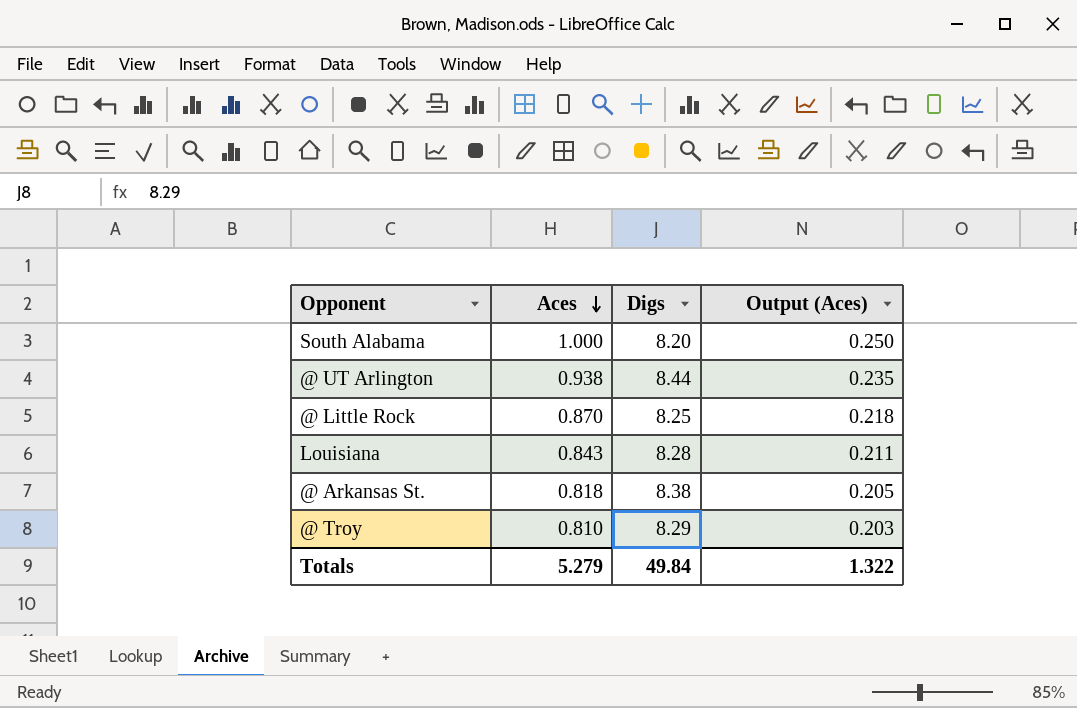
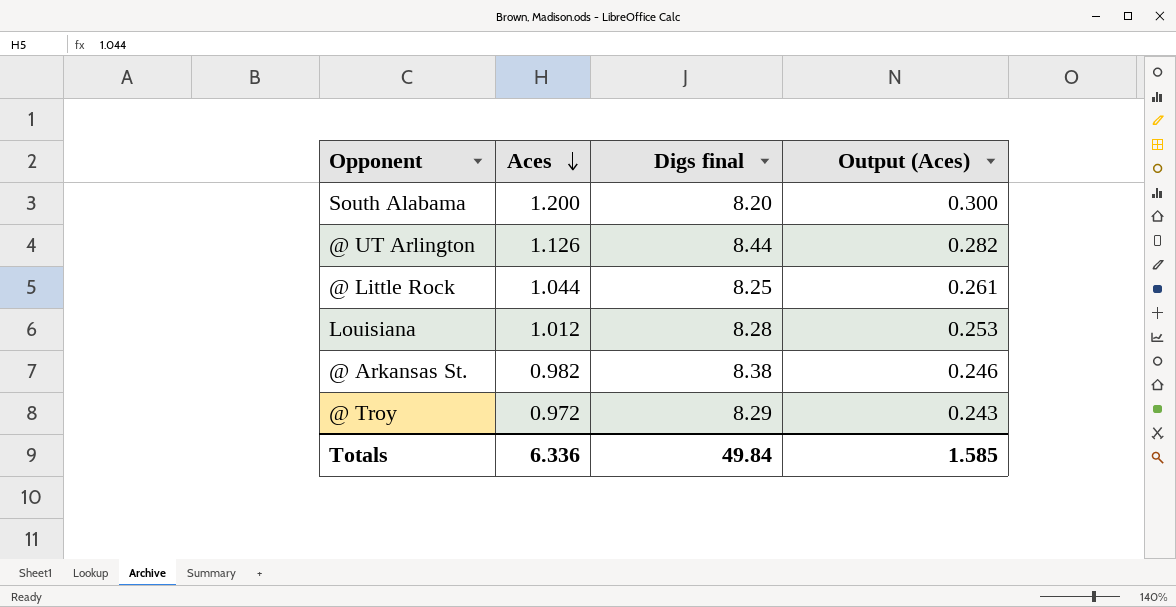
column name: Digs -> Digs final
South Alabama | Aces: 1.000 -> 1.200
South Alabama | Output (Aces): 0.250 -> 0.300
@ UT Arlington | Aces: 0.938 -> 1.126
@ UT Arlington | Output (Aces): 0.235 -> 0.282
@ Little Rock | Aces: 0.870 -> 1.044
@ Little Rock | Output (Aces): 0.218 -> 0.261
Louisiana | Aces: 0.843 -> 1.012
Louisiana | Output (Aces): 0.211 -> 0.253
@ Arkansas St. | Aces: 0.818 -> 0.982
@ Arkansas St. | Output (Aces): 0.205 -> 0.246
@ Troy | Aces: 0.810 -> 0.972
@ Troy | Output (Aces): 0.203 -> 0.243
Totals | Aces: 5.279 -> 6.336
Totals | Output (Aces): 1.322 -> 1.585

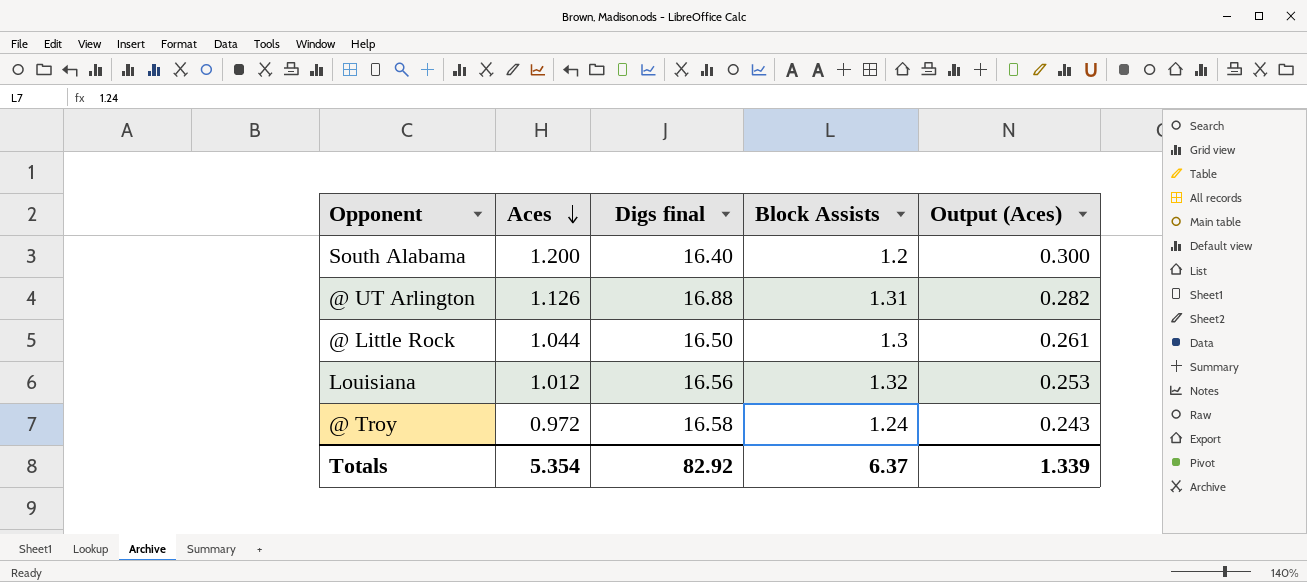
column Block Assists | position: none -> 4
row @ Arkansas St.: 0.982 | 8.38 | 0.246 -> none
South Alabama | Digs final: 8.20 -> 16.40
@ UT Arlington | Digs final: 8.44 -> 16.88
@ Little Rock | Digs final: 8.25 -> 16.50
Louisiana | Digs final: 8.28 -> 16.56
@ Troy | Digs final: 8.29 -> 16.58
Totals | Aces: 6.336 -> 5.354
Totals | Digs final: 49.84 -> 82.92
Totals | Output (Aces): 1.585 -> 1.339

